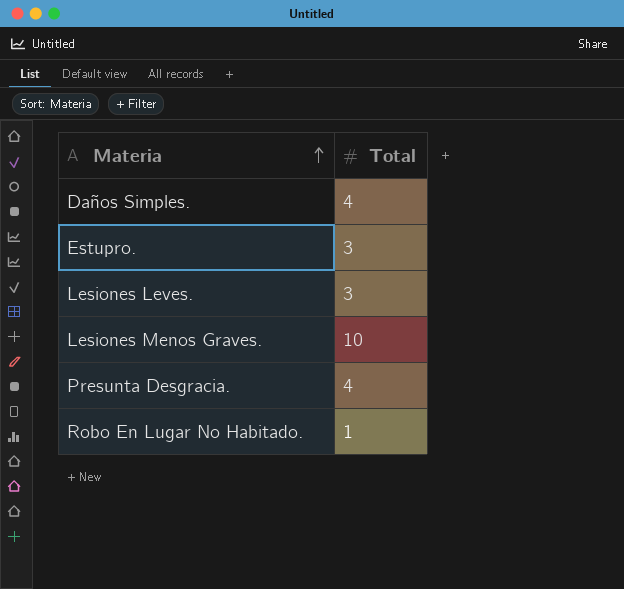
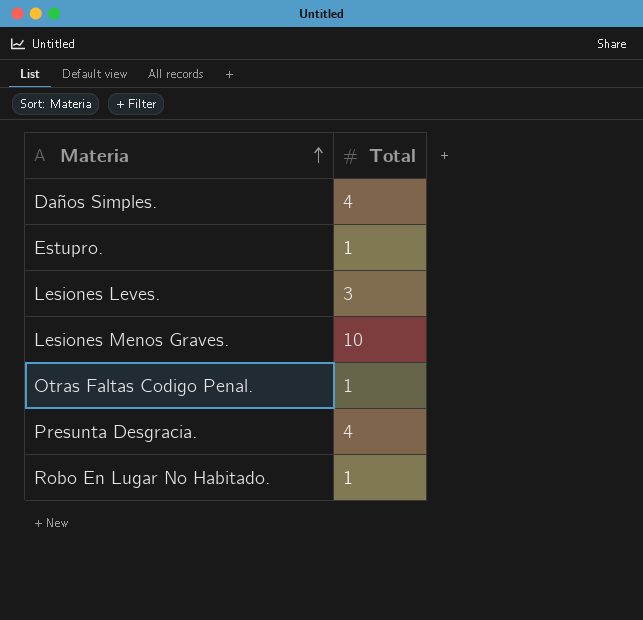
Estupro. | Total: 3 -> 1
row Otras Faltas Codigo Penal.: none -> 1

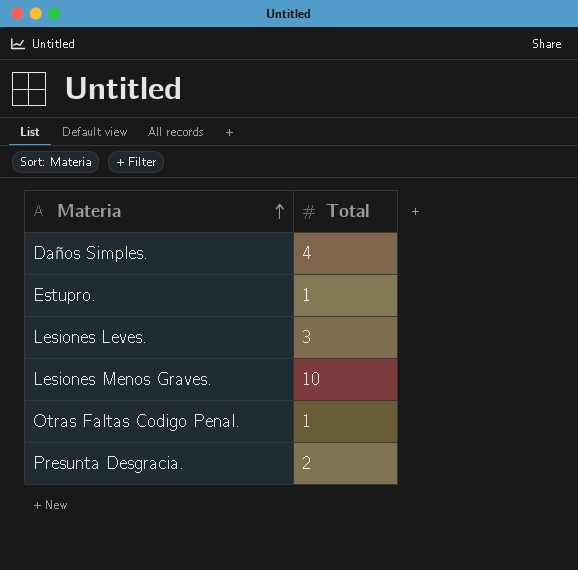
row Robo En Lugar No Habitado.: 1 -> none
Presunta Desgracia. | Total: 4 -> 2

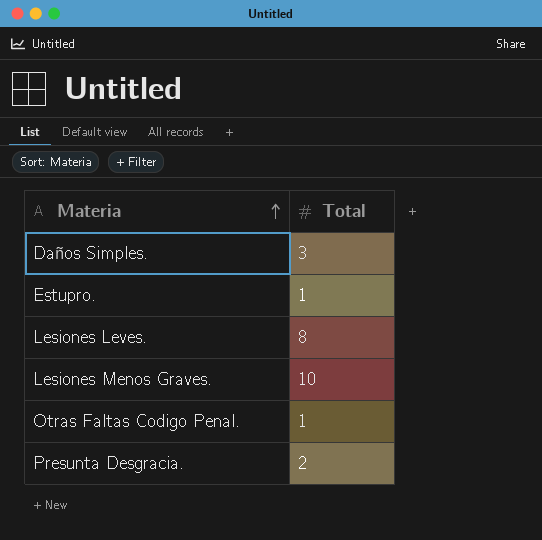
Daños Simples. | Total: 4 -> 3
Lesiones Leves. | Total: 3 -> 8

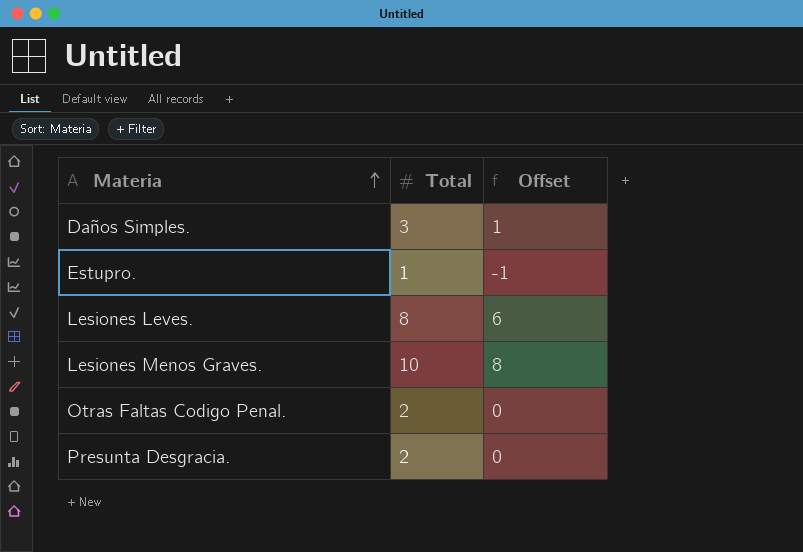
column Offset | formula: none -> [Total] - 2
Otras Faltas Codigo Penal. | Total: 1 -> 2

